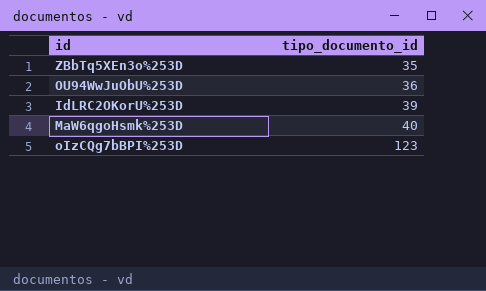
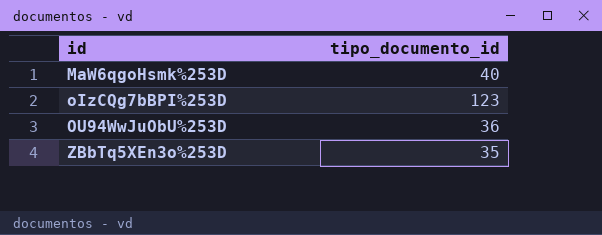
row order: tipo_documento_id ascending -> id ascending
row IdLRC2OKorU%253D: 39 -> none

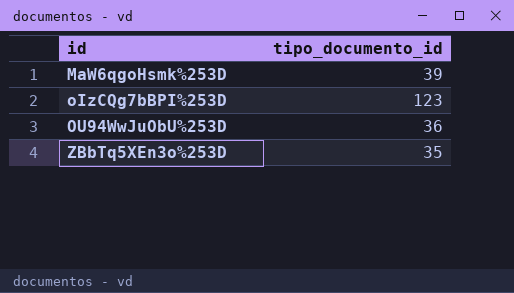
MaW6qgoHsmk%253D | tipo_documento_id: 40 -> 39

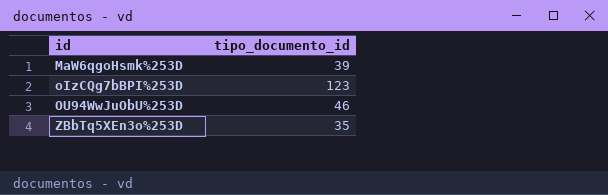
OU94WwJuObU%253D | tipo_documento_id: 36 -> 46

